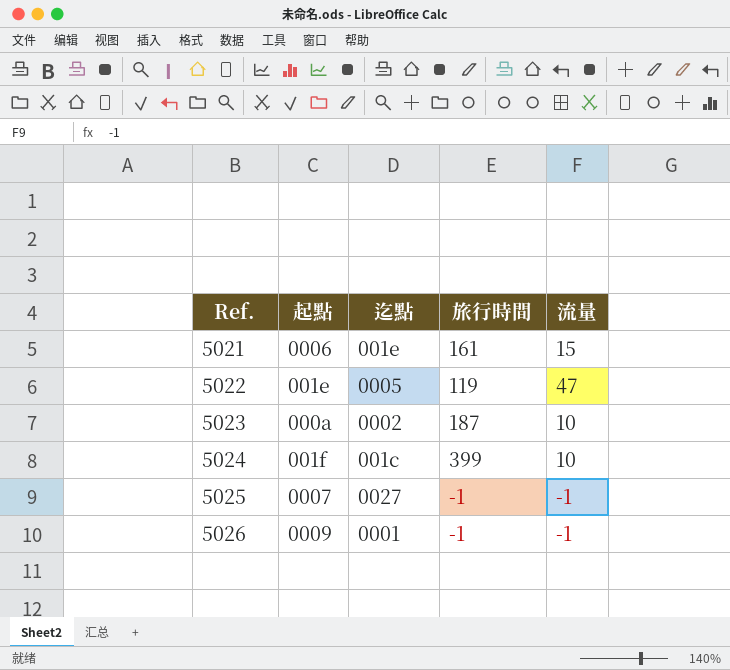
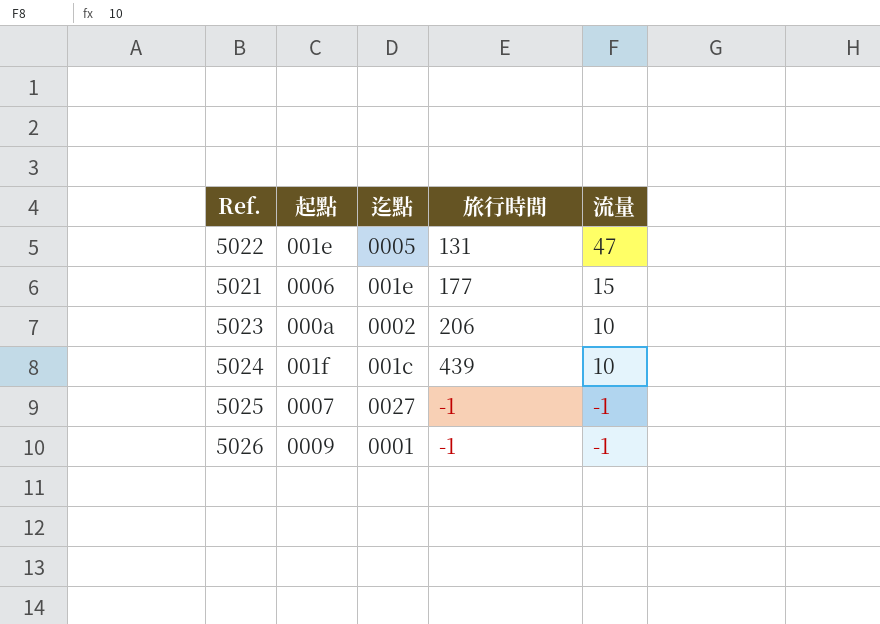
row order: Ref. ascending -> 流量 descending
5022 | 旅行時間: 119 -> 131
5021 | 旅行時間: 161 -> 177
5023 | 旅行時間: 187 -> 206
5024 | 旅行時間: 399 -> 439

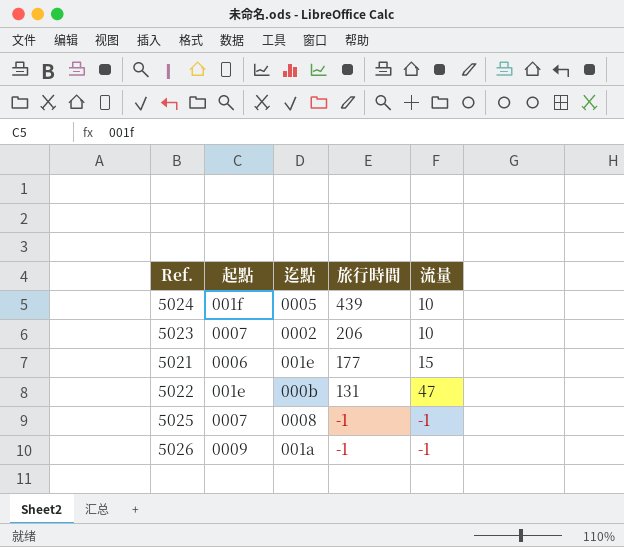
row order: 流量 descending -> 旅行時間 descending
5024 | 迄點: 001c -> 0005
5023 | 起點: 000a -> 0007
5022 | 迄點: 0005 -> 000b
5025 | 迄點: 0027 -> 0008
5026 | 迄點: 0001 -> 001a

